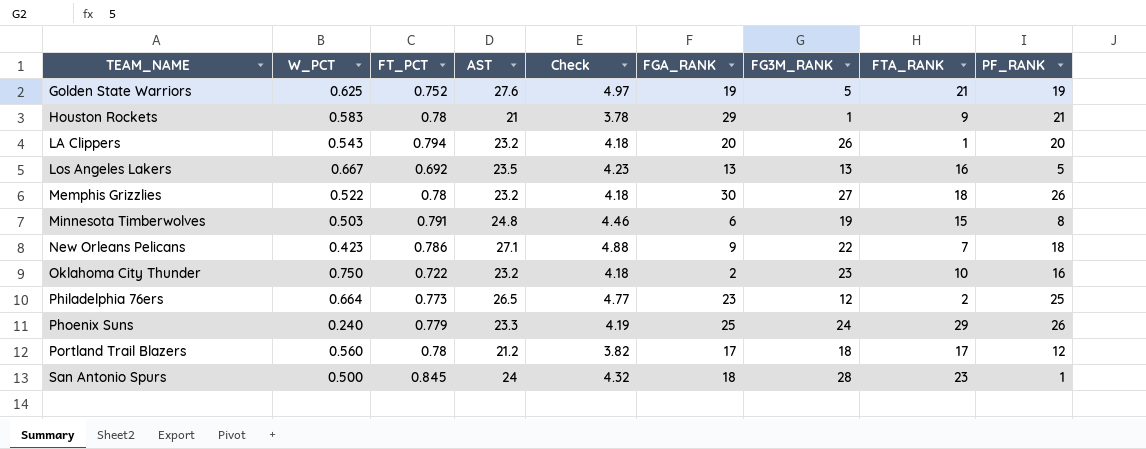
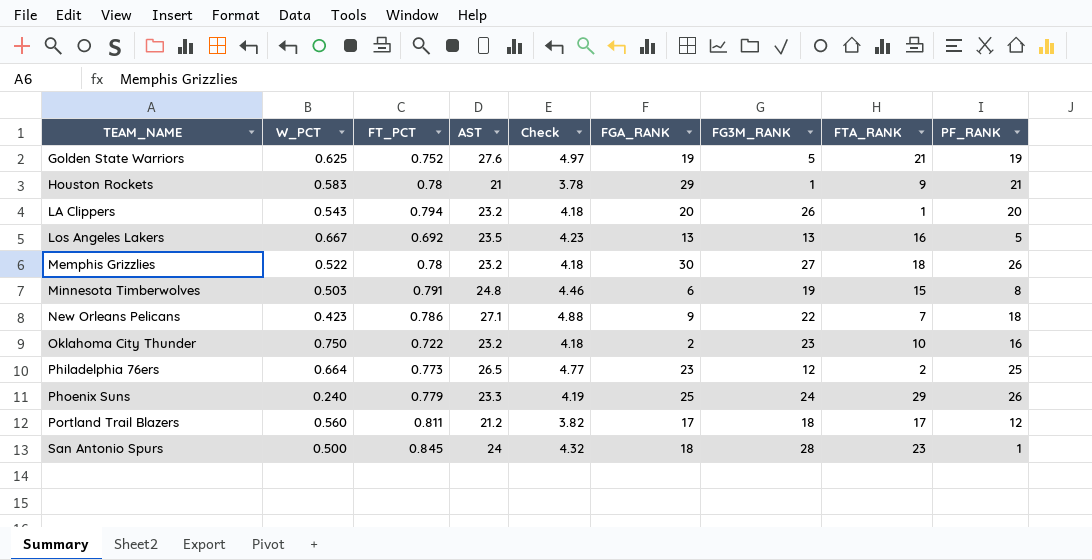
Portland Trail Blazers | FT_PCT: 0.78 -> 0.811

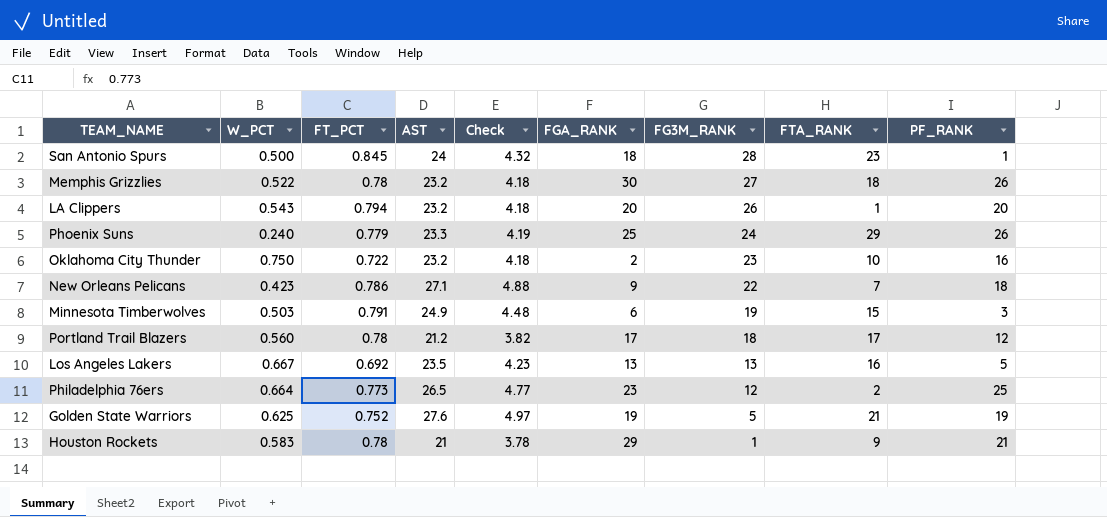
row order: TEAM_NAME ascending -> FG3M_RANK descending
Minnesota Timberwolves | AST: 24.8 -> 24.9
Minnesota Timberwolves | Check: 4.46 -> 4.48
Minnesota Timberwolves | PF_RANK: 8 -> 3
Portland Trail Blazers | FT_PCT: 0.811 -> 0.78

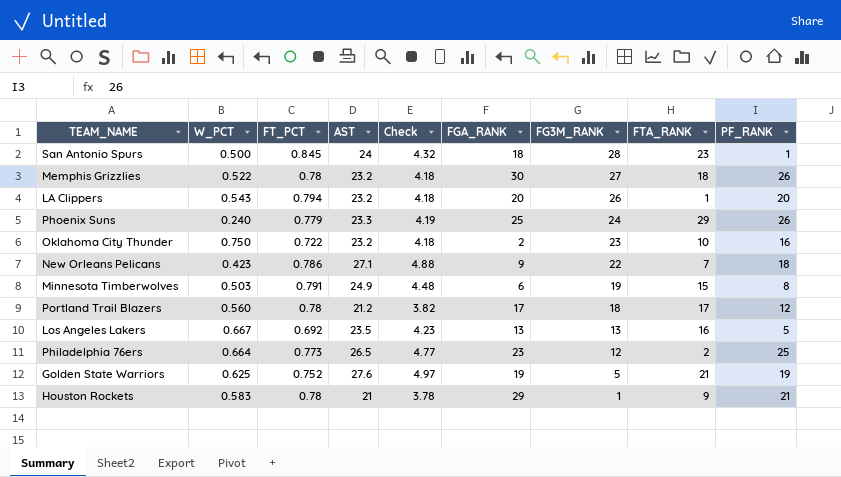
Minnesota Timberwolves | PF_RANK: 3 -> 8

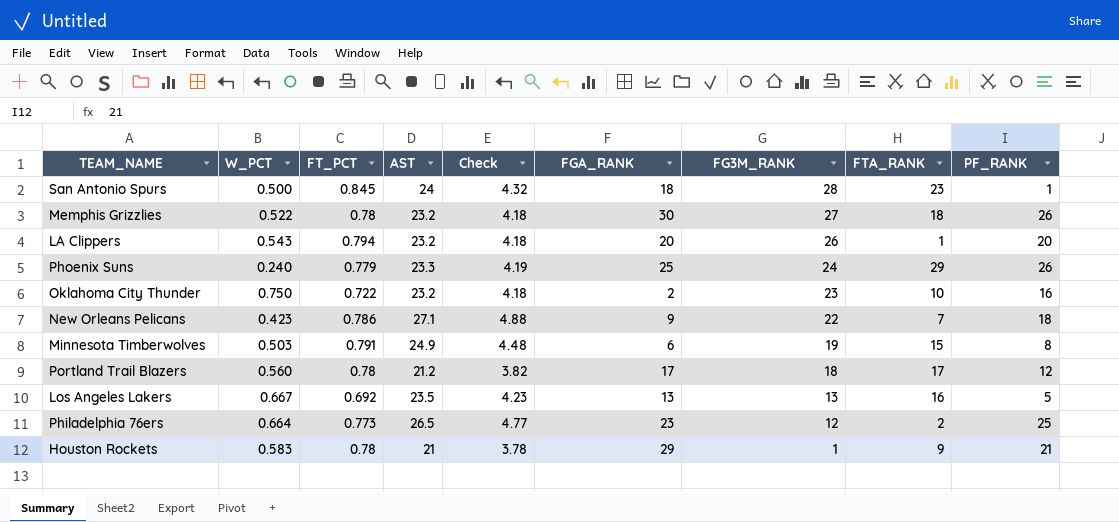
row Golden State Warriors: 0.625 | 0.752 | 27.6 | 4.97 | 19 | 5 | 21 | 19 -> none

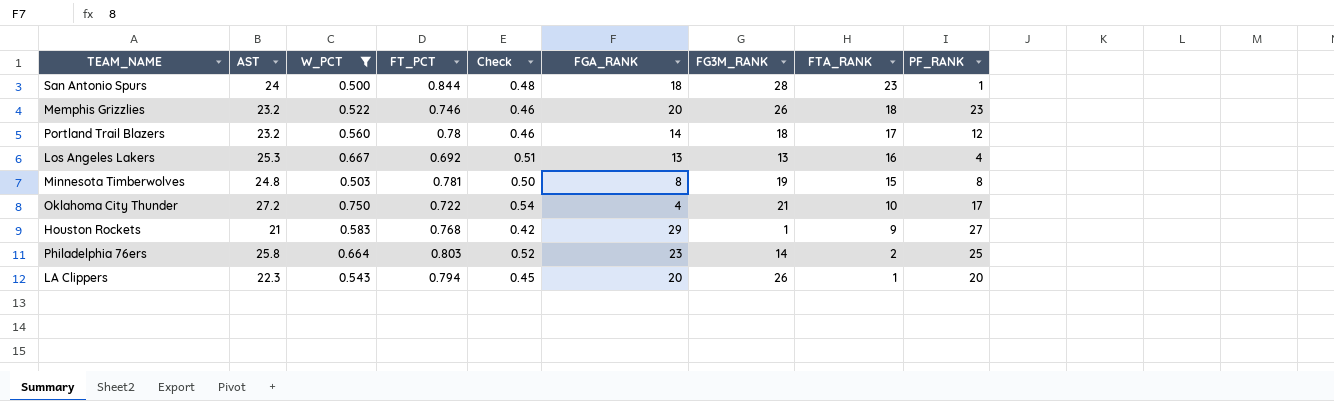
filter: none -> W_PCT >= 0.500
row order: FG3M_RANK descending -> FTA_RANK descending
column AST | position: 4 -> 2
column Check | formula: [AST] * 0.18 -> [AST] * 0.02
San Antonio Spurs | FT_PCT: 0.845 -> 0.844
Memphis Grizzlies | FT_PCT: 0.78 -> 0.746
Memphis Grizzlies | FGA_RANK: 30 -> 20
Memphis Grizzlies | FG3M_RANK: 27 -> 26
Memphis Grizzlies | PF_RANK: 26 -> 23
Portland Trail Blazers | AST: 21.2 -> 23.2
Portland Trail Blazers | FGA_RANK: 17 -> 14
Los Angeles Lakers | AST: 23.5 -> 25.3
Los Angeles Lakers | PF_RANK: 5 -> 4
Minnesota Timberwolves | AST: 24.9 -> 24.8
Minnesota Timberwolves | FT_PCT: 0.791 -> 0.781
Minnesota Timberwolves | FGA_RANK: 6 -> 8
Oklahoma City Thunder | AST: 23.2 -> 27.2
Oklahoma City Thunder | FGA_RANK: 2 -> 4
Oklahoma City Thunder | FG3M_RANK: 23 -> 21
Oklahoma City Thunder | PF_RANK: 16 -> 17
Houston Rockets | FT_PCT: 0.78 -> 0.768
Houston Rockets | PF_RANK: 21 -> 27
Philadelphia 76ers | AST: 26.5 -> 25.8
Philadelphia 76ers | FT_PCT: 0.773 -> 0.803
Philadelphia 76ers | FG3M_RANK: 12 -> 14
LA Clippers | AST: 23.2 -> 22.3

